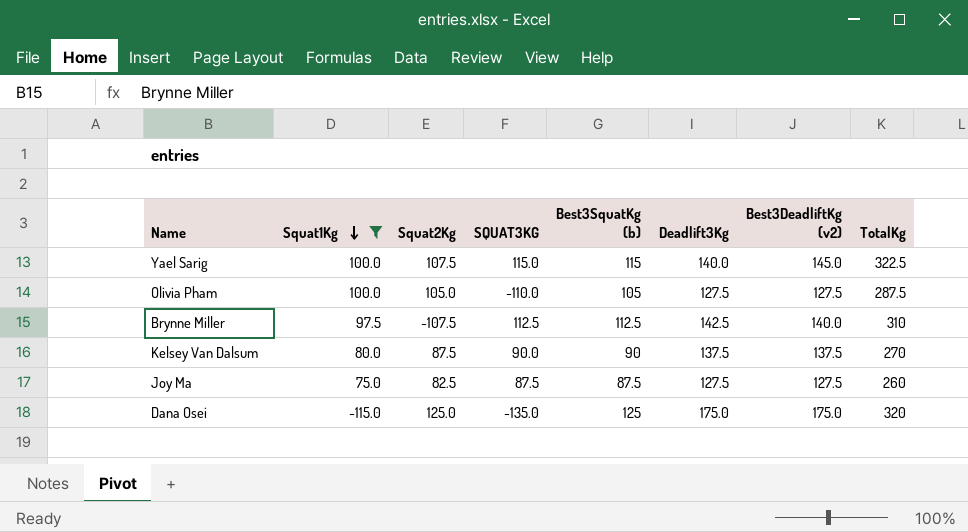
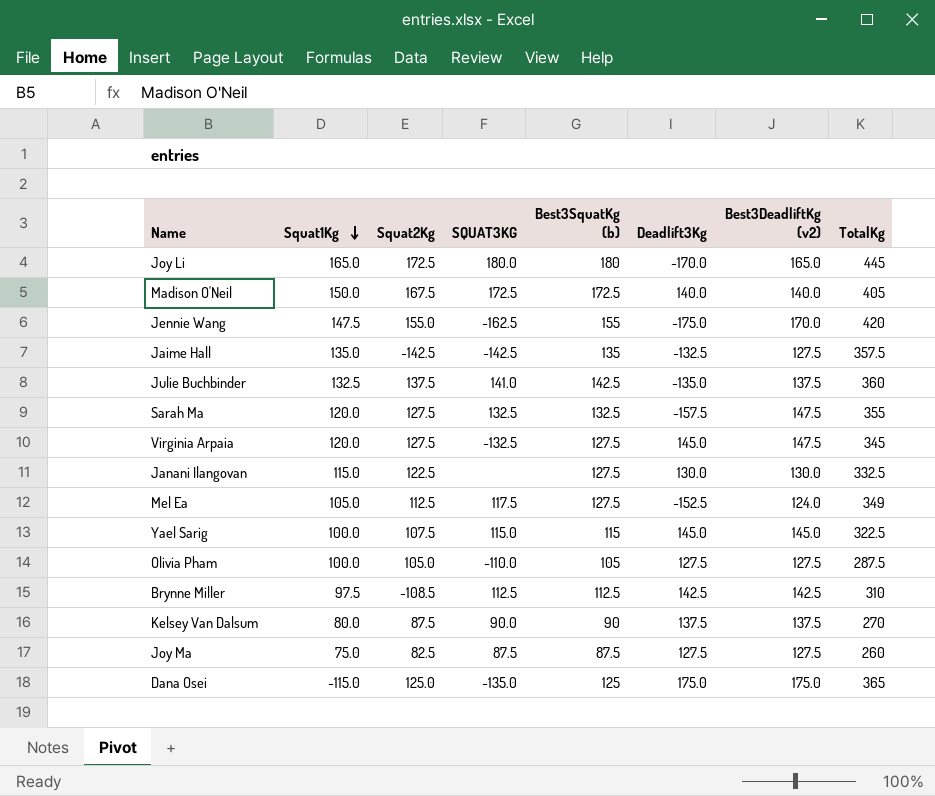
filter: Squat1Kg <= 100.0 -> none
Yael Sarig | Deadlift3Kg: 140.0 -> 145.0
Brynne Miller | Squat2Kg: -107.5 -> -108.5
Brynne Miller | Best3DeadliftKg (v2): 140.0 -> 142.5
Dana Osei | TotalKg: 320 -> 365

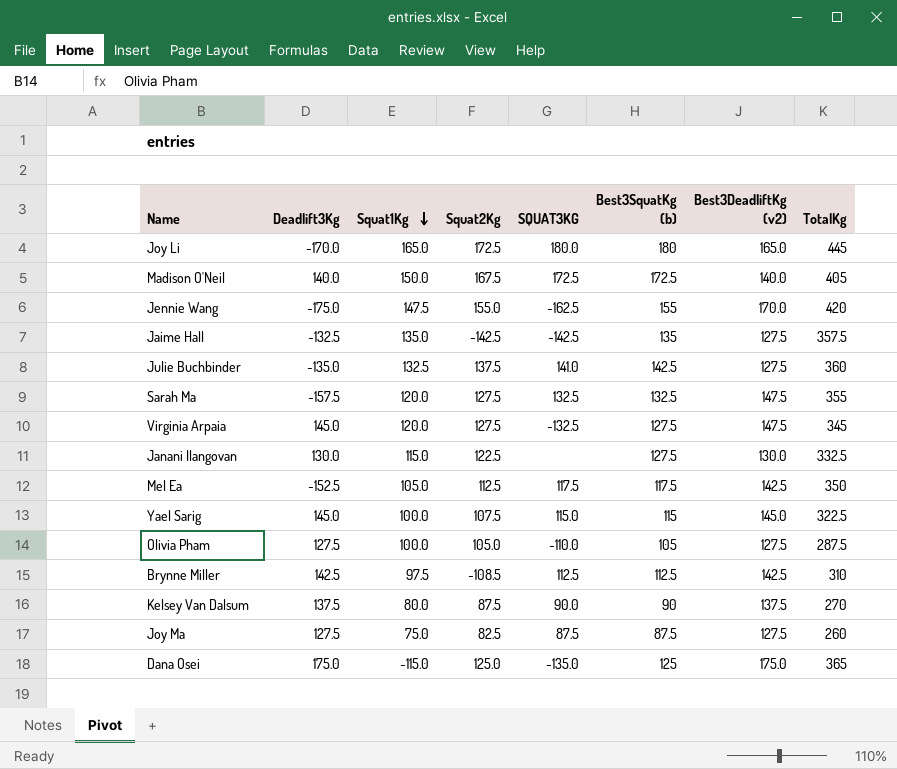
column Deadlift3Kg | position: 6 -> 2
Julie Buchbinder | Best3DeadliftKg (v2): 137.5 -> 127.5
Mel Ea | Best3SquatKg (b): 127.5 -> 117.5
Mel Ea | Best3DeadliftKg (v2): 124.0 -> 142.5
Mel Ea | TotalKg: 349 -> 350

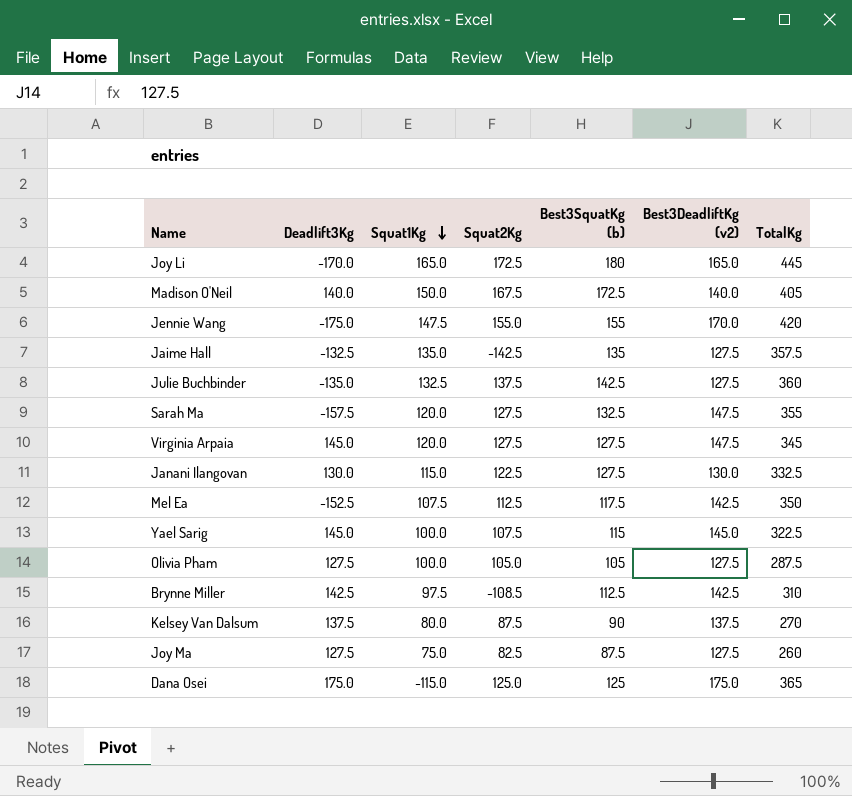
column SQUAT3KG | position: 5 -> none
Mel Ea | Squat1Kg: 105.0 -> 107.5

